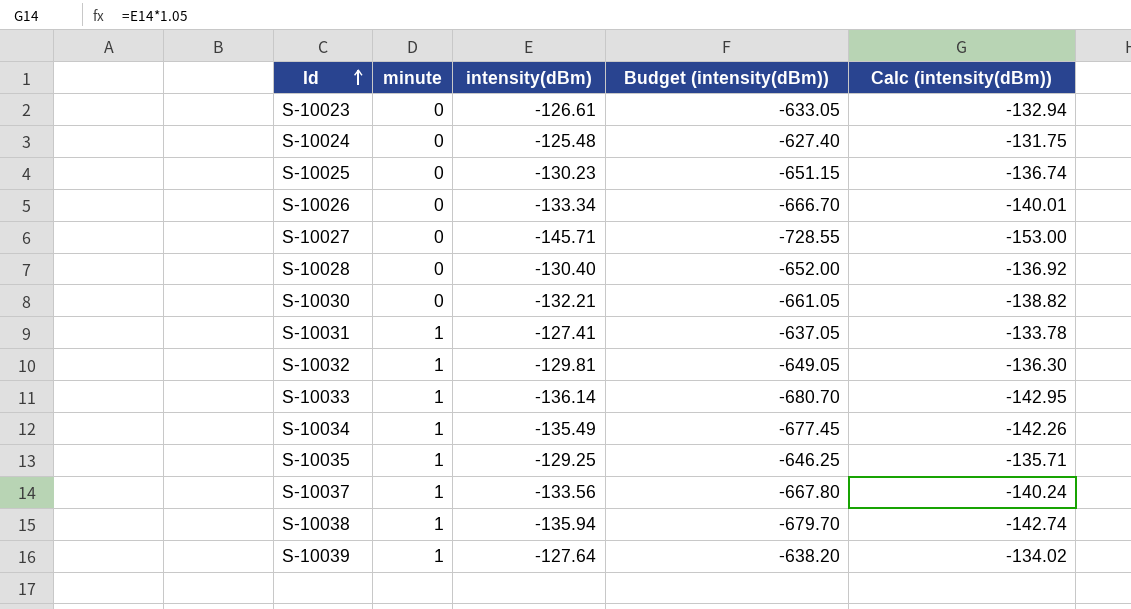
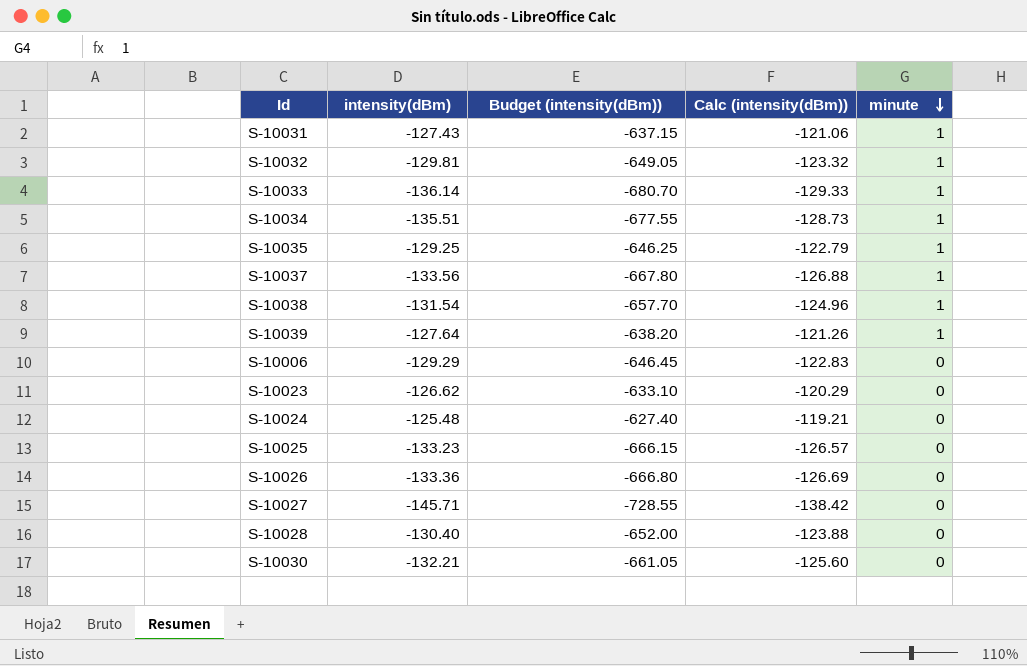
row order: Id ascending -> minute descending
column Calc (intensity(dBm)) | formula: [intensity(dBm)] * 1.05 -> [intensity(dBm)] * 0.95
column minute | position: 2 -> 5
S-10031 | intensity(dBm): -127.41 -> -127.43
S-10031 | Budget (intensity(dBm)): -637.05 -> -637.15
S-10034 | intensity(dBm): -135.49 -> -135.51
S-10034 | Budget (intensity(dBm)): -677.45 -> -677.55
S-10038 | intensity(dBm): -135.94 -> -131.54
S-10038 | Budget (intensity(dBm)): -679.70 -> -657.70
row S-10006: none -> -129.29 | -646.45 | -122.83 | 0
S-10023 | intensity(dBm): -126.61 -> -126.62
S-10023 | Budget (intensity(dBm)): -633.05 -> -633.10
S-10025 | intensity(dBm): -130.23 -> -133.23
S-10025 | Budget (intensity(dBm)): -651.15 -> -666.15
S-10026 | intensity(dBm): -133.34 -> -133.36
S-10026 | Budget (intensity(dBm)): -666.70 -> -666.80

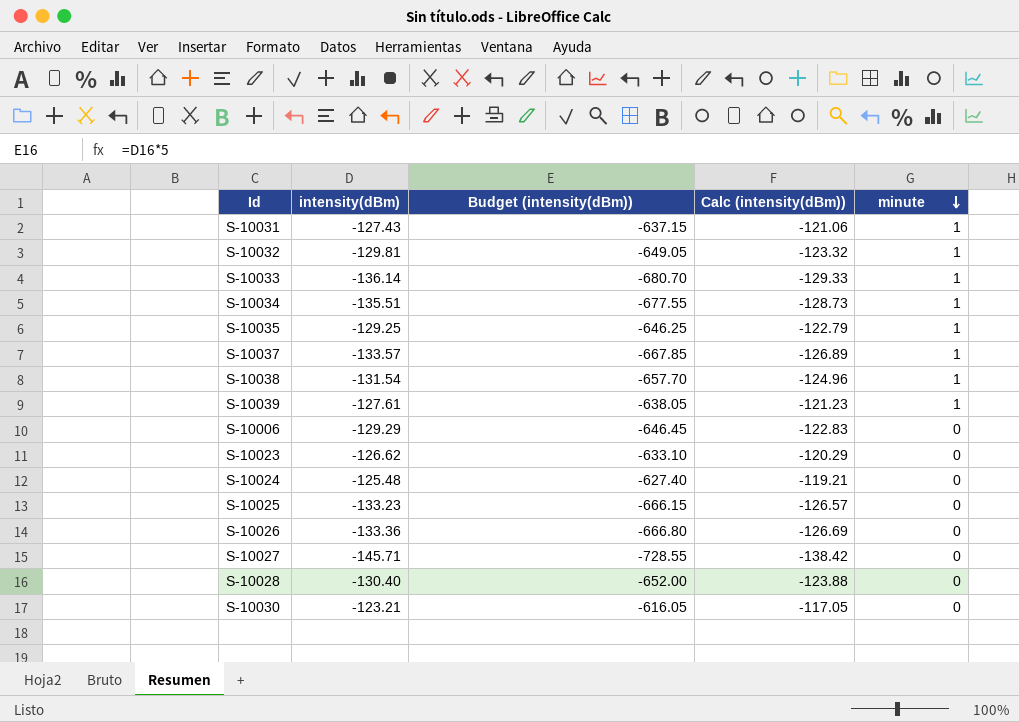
S-10037 | intensity(dBm): -133.56 -> -133.57
S-10037 | Budget (intensity(dBm)): -667.80 -> -667.85
S-10037 | Calc (intensity(dBm)): -126.88 -> -126.89
S-10039 | intensity(dBm): -127.64 -> -127.61
S-10039 | Budget (intensity(dBm)): -638.20 -> -638.05
S-10039 | Calc (intensity(dBm)): -121.26 -> -121.23
S-10030 | intensity(dBm): -132.21 -> -123.21
S-10030 | Budget (intensity(dBm)): -661.05 -> -616.05
S-10030 | Calc (intensity(dBm)): -125.60 -> -117.05

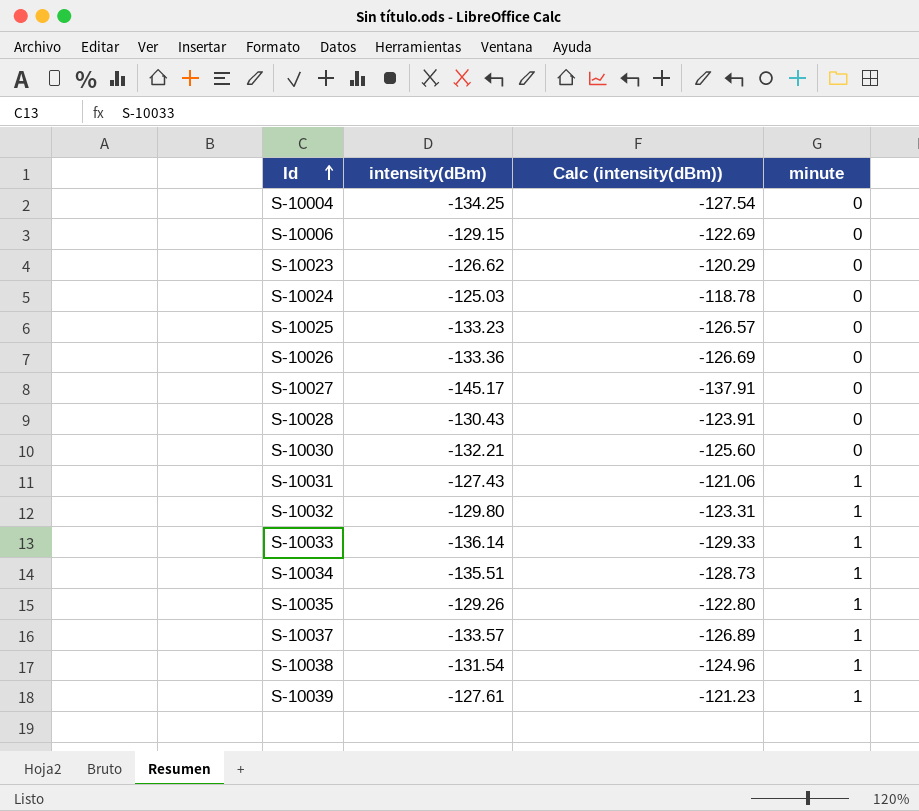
row order: minute descending -> Id ascending
column Budget (intensity(dBm)) | formula: [intensity(dBm)] * 5 -> none
row S-10004: none -> -134.25 | -127.54 | 0
S-10006 | intensity(dBm): -129.29 -> -129.15
S-10006 | Calc (intensity(dBm)): -122.83 -> -122.69
S-10024 | intensity(dBm): -125.48 -> -125.03
S-10024 | Calc (intensity(dBm)): -119.21 -> -118.78
S-10027 | intensity(dBm): -145.71 -> -145.17
S-10027 | Calc (intensity(dBm)): -138.42 -> -137.91
S-10028 | intensity(dBm): -130.40 -> -130.43
S-10028 | Calc (intensity(dBm)): -123.88 -> -123.91
S-10030 | intensity(dBm): -123.21 -> -132.21
S-10030 | Calc (intensity(dBm)): -117.05 -> -125.60
S-10032 | intensity(dBm): -129.81 -> -129.80
S-10032 | Calc (intensity(dBm)): -123.32 -> -123.31
S-10035 | intensity(dBm): -129.25 -> -129.26
S-10035 | Calc (intensity(dBm)): -122.79 -> -122.80

